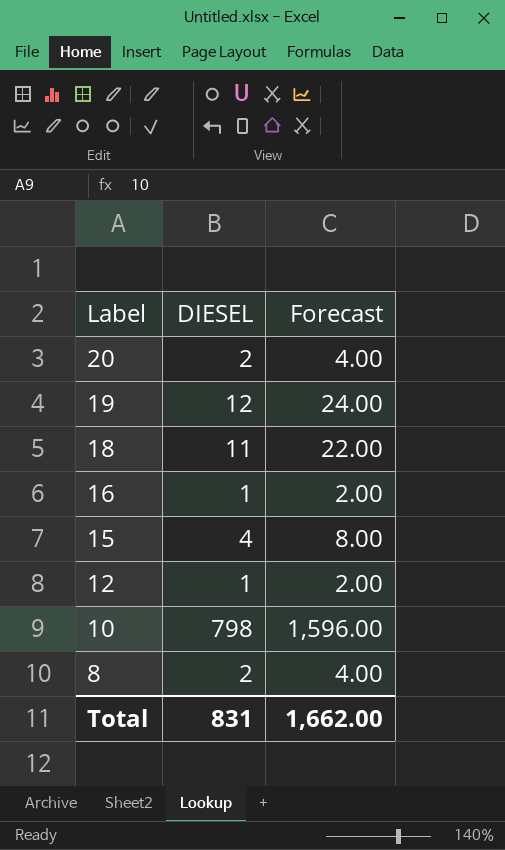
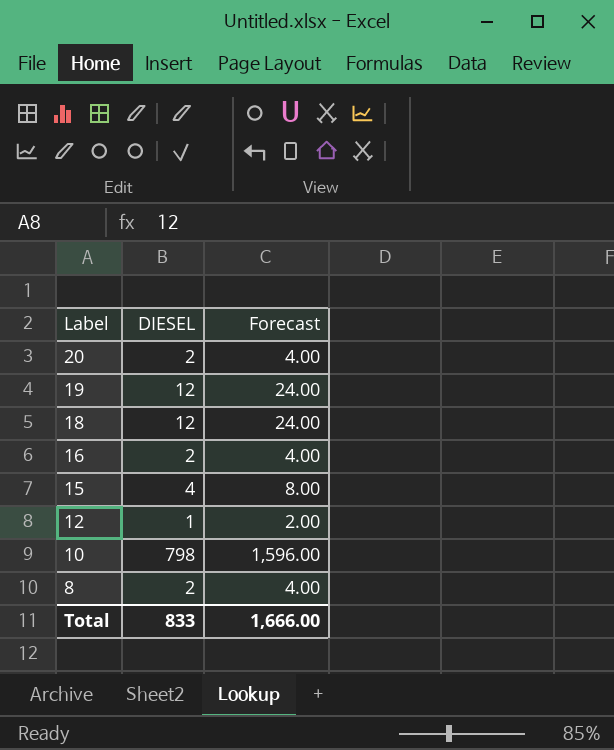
18 | DIESEL: 11 -> 12
18 | Forecast: 22.00 -> 24.00
16 | DIESEL: 1 -> 2
16 | Forecast: 2.00 -> 4.00
Total | DIESEL: 831 -> 833
Total | Forecast: 1,662.00 -> 1,666.00

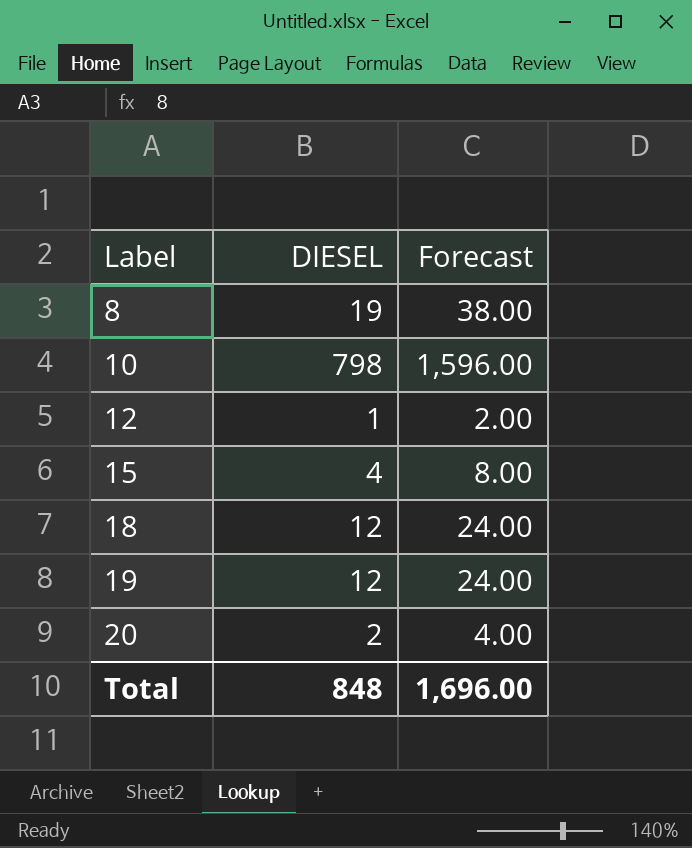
row order: Label descending -> Label ascending
row 16: 2 | 4.00 -> none
8 | DIESEL: 2 -> 19
8 | Forecast: 4.00 -> 38.00
Total | DIESEL: 833 -> 848
Total | Forecast: 1,666.00 -> 1,696.00

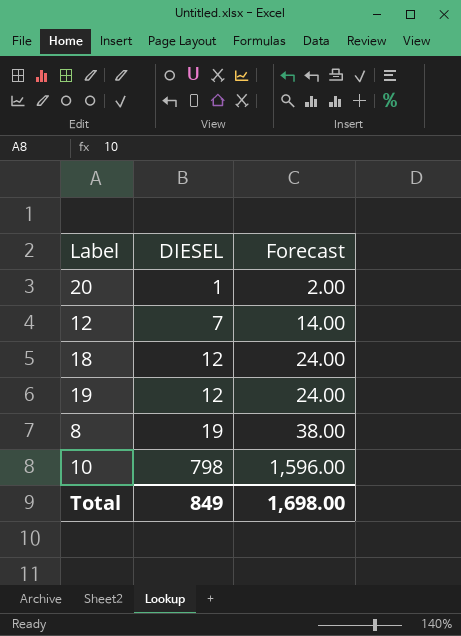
row order: Label ascending -> DIESEL ascending
row 15: 4 | 8.00 -> none
20 | DIESEL: 2 -> 1
20 | Forecast: 4.00 -> 2.00
12 | DIESEL: 1 -> 7
12 | Forecast: 2.00 -> 14.00
Total | DIESEL: 848 -> 849
Total | Forecast: 1,696.00 -> 1,698.00

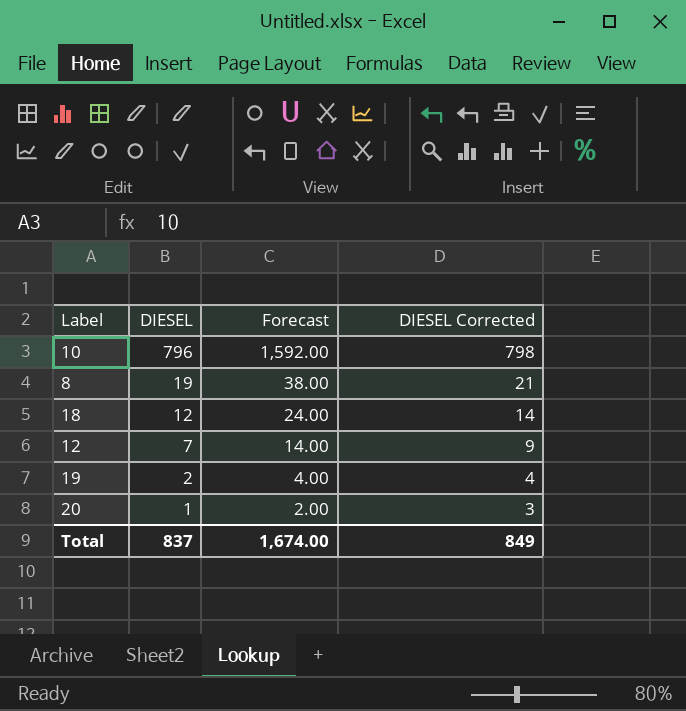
row order: DIESEL ascending -> DIESEL descending
column DIESEL Corrected | formula: none -> [DIESEL] + 2
10 | DIESEL: 798 -> 796
10 | Forecast: 1,596.00 -> 1,592.00
19 | DIESEL: 12 -> 2
19 | Forecast: 24.00 -> 4.00
Total | DIESEL: 849 -> 837
Total | Forecast: 1,698.00 -> 1,674.00

